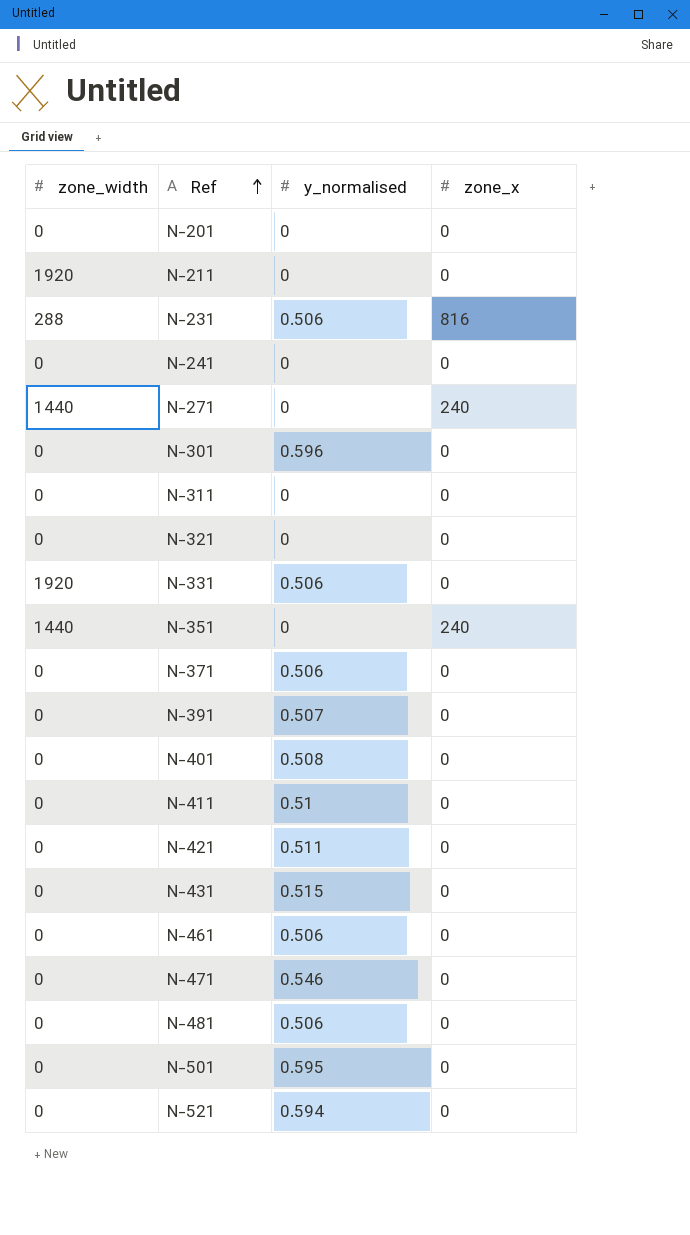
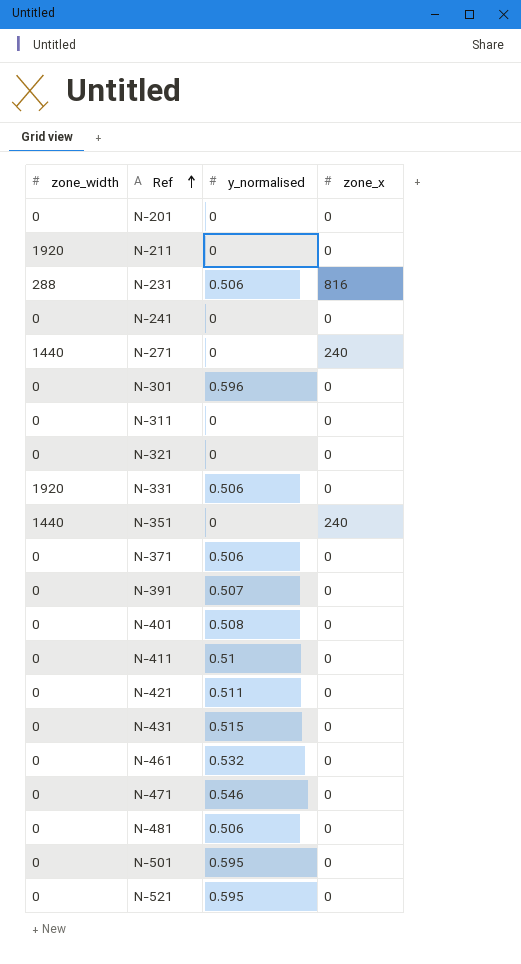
N-461 | y_normalised: 0.506 -> 0.532
N-521 | y_normalised: 0.594 -> 0.595

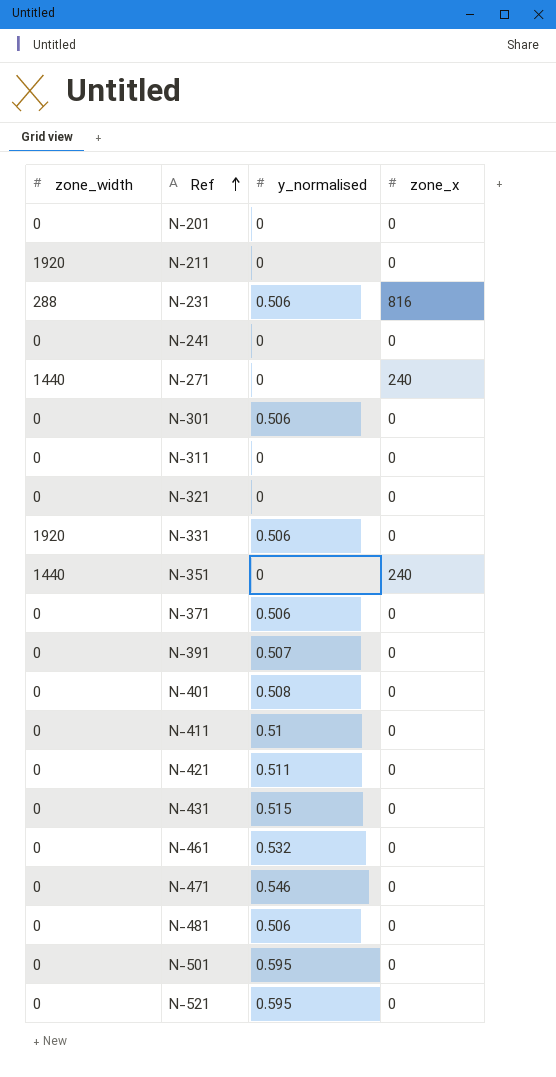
N-301 | y_normalised: 0.596 -> 0.506

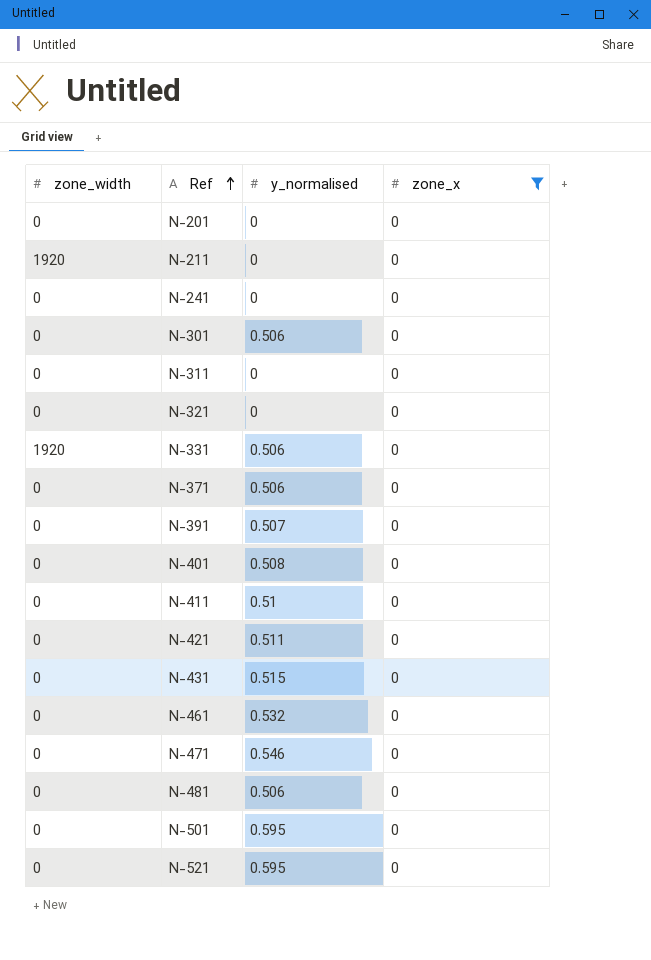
filter: none -> zone_x = 0

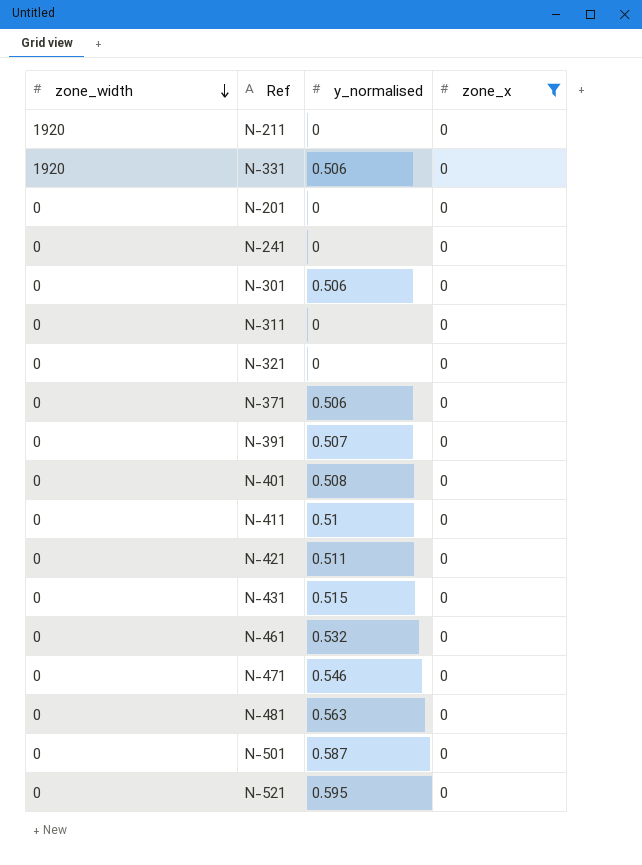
row order: Ref ascending -> zone_width descending
N-481 | y_normalised: 0.506 -> 0.563
N-501 | y_normalised: 0.595 -> 0.587

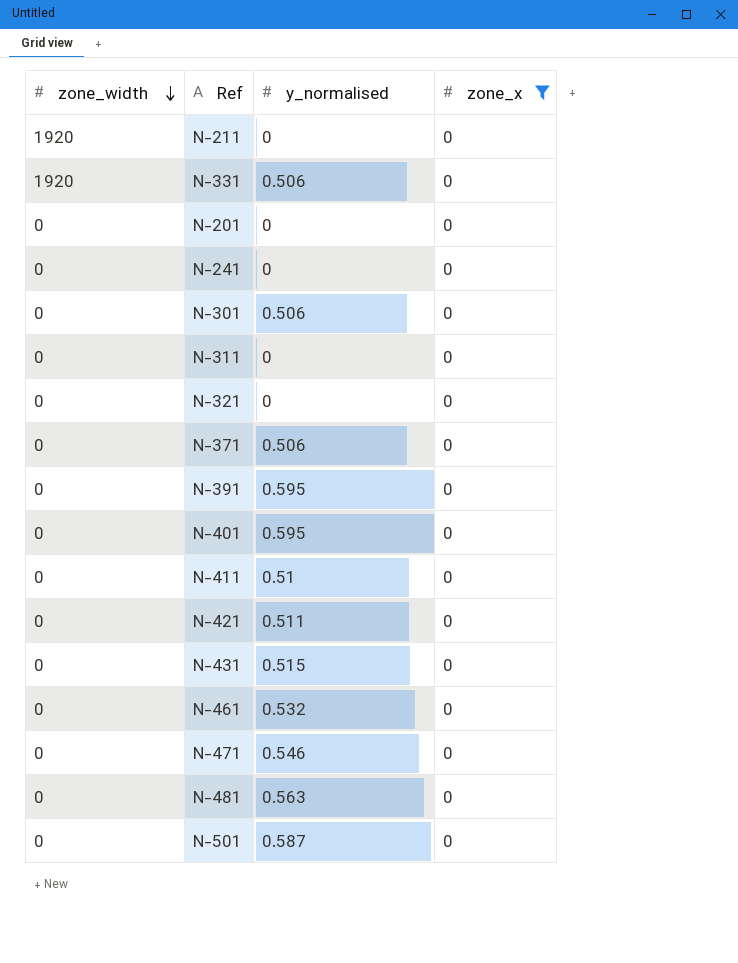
row N-521: 0 | 0.595 | 0 -> none
N-391 | y_normalised: 0.507 -> 0.595
N-401 | y_normalised: 0.508 -> 0.595

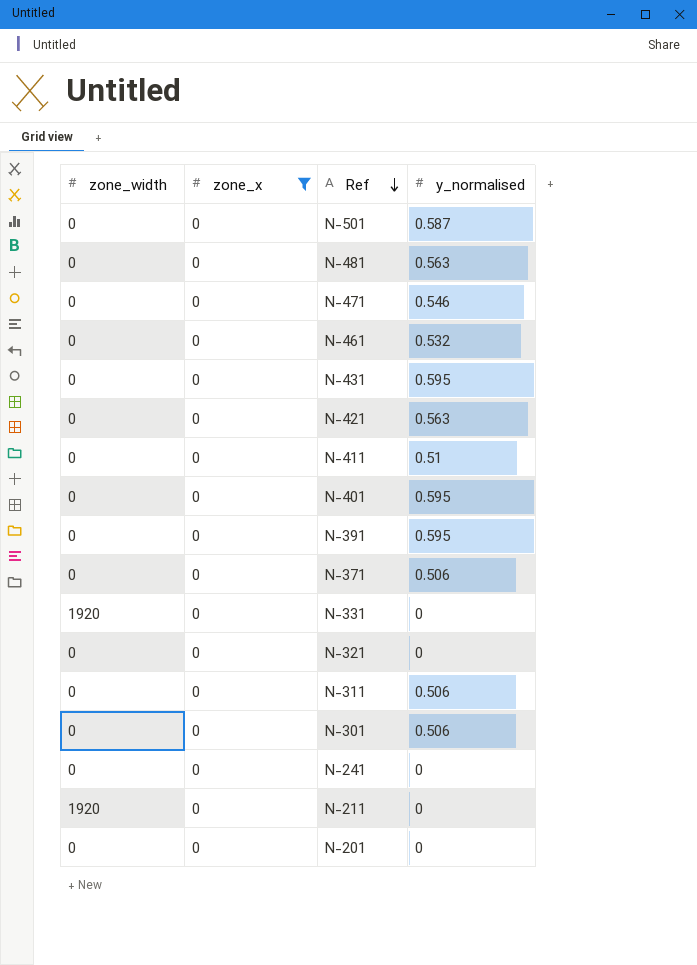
row order: zone_width descending -> Ref descending
column zone_x | position: 4 -> 2
N-431 | y_normalised: 0.515 -> 0.595
N-421 | y_normalised: 0.511 -> 0.563
N-331 | y_normalised: 0.506 -> 0
N-311 | y_normalised: 0 -> 0.506

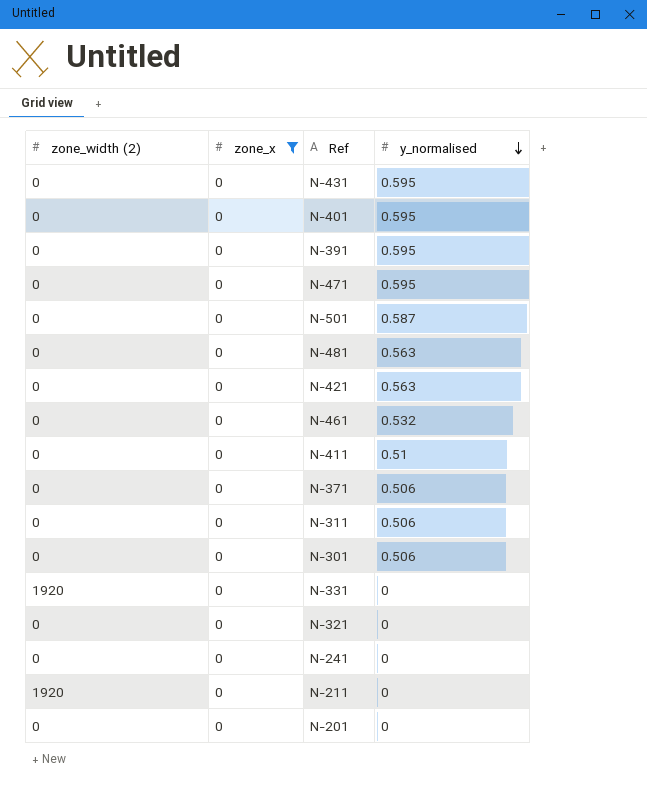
row order: Ref descending -> y_normalised descending
column name: zone_width -> zone_width (2)
N-471 | y_normalised: 0.546 -> 0.595

